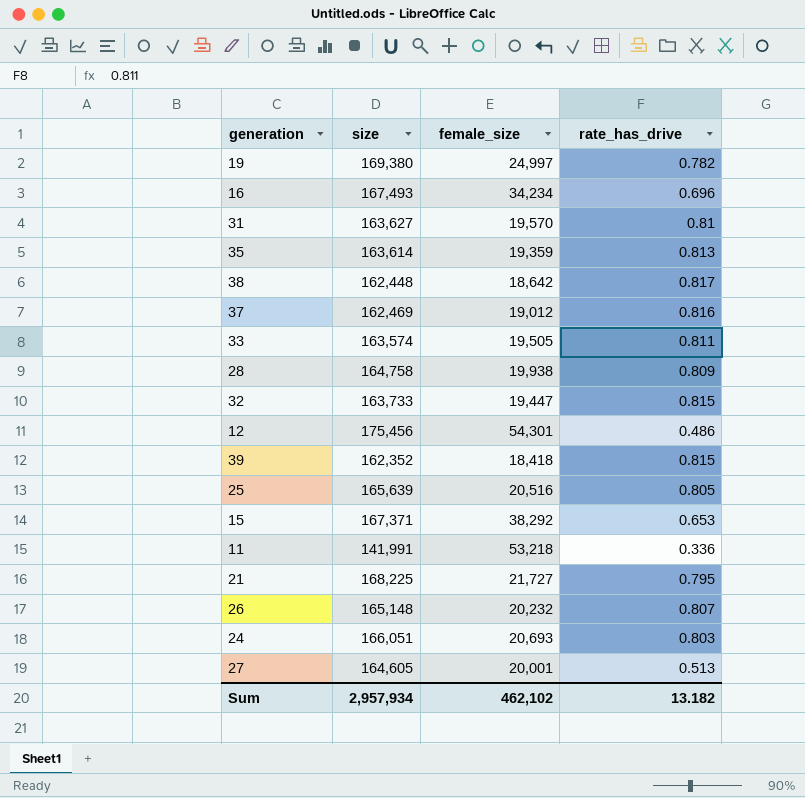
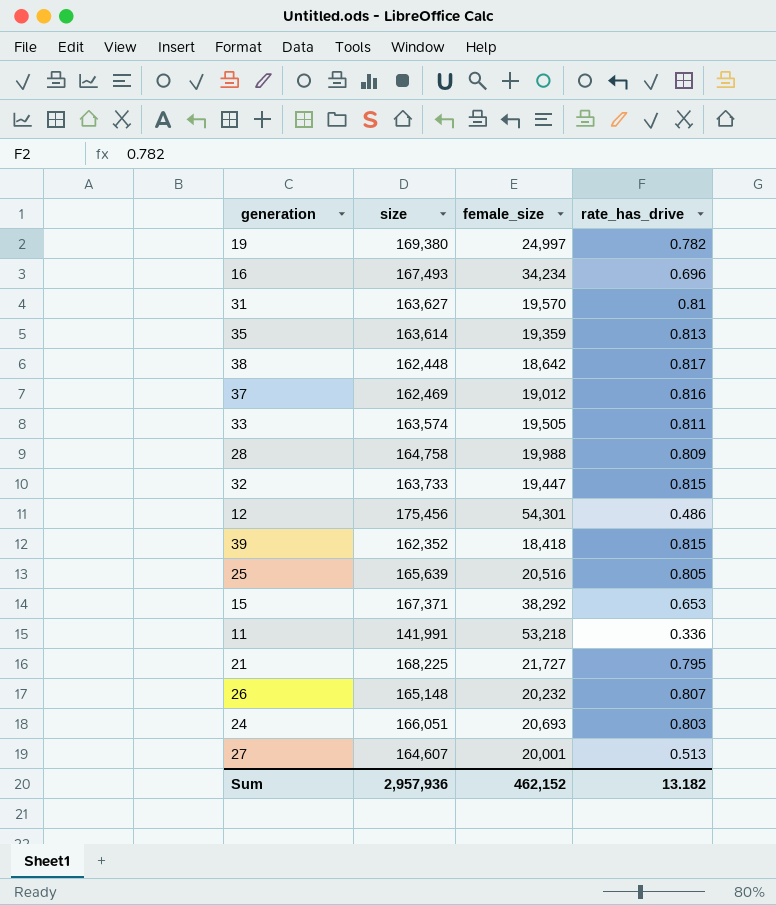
28 | female_size: 19,938 -> 19,988
27 | size: 164,605 -> 164,607
Sum | size: 2,957,934 -> 2,957,936
Sum | female_size: 462,102 -> 462,152

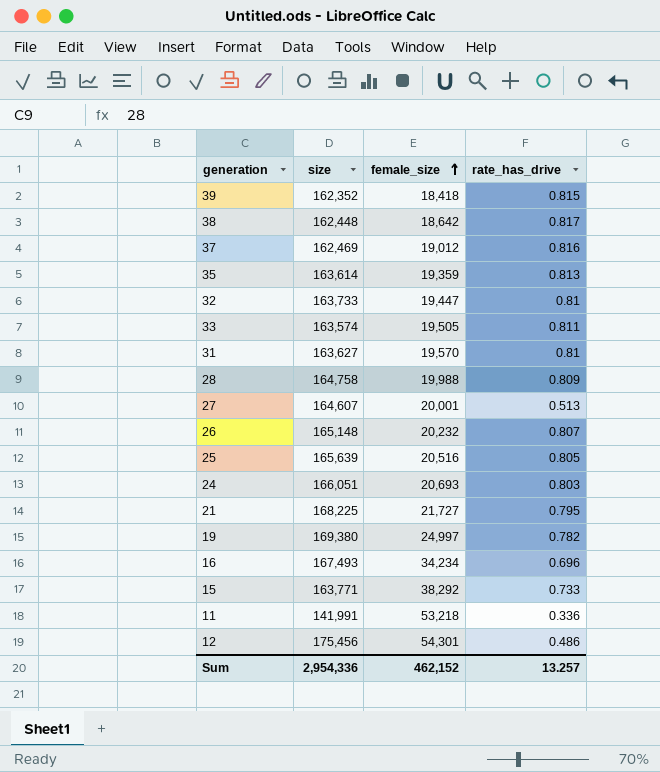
row order: none -> female_size ascending
32 | rate_has_drive: 0.815 -> 0.81
15 | size: 167,371 -> 163,771
15 | rate_has_drive: 0.653 -> 0.733
Sum | size: 2,957,936 -> 2,954,336
Sum | rate_has_drive: 13.182 -> 13.257

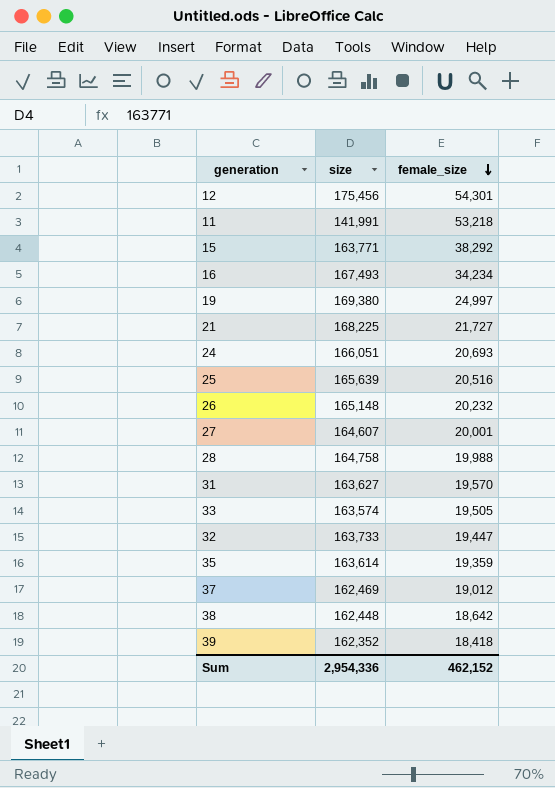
row order: female_size ascending -> female_size descending
column rate_has_drive | position: 4 -> none

